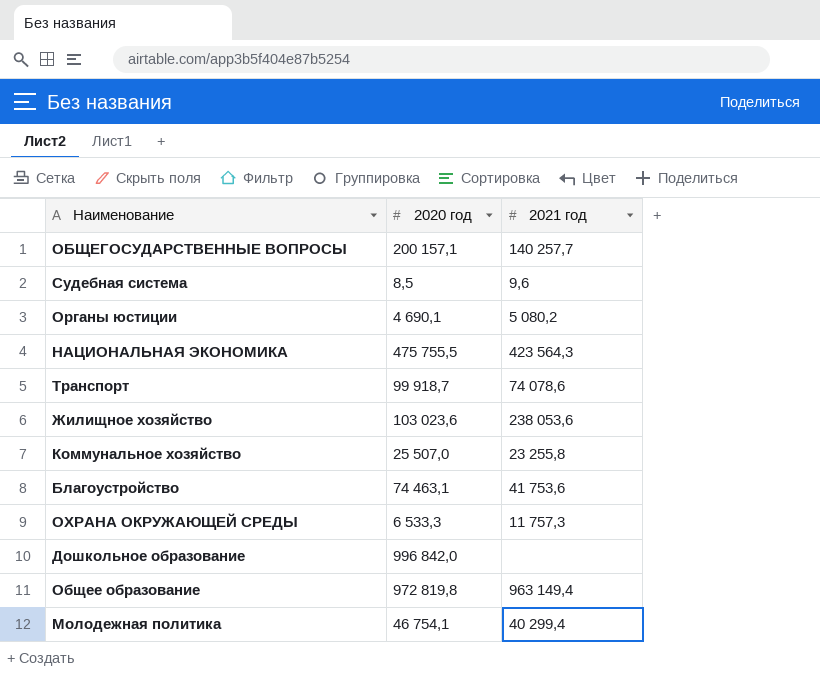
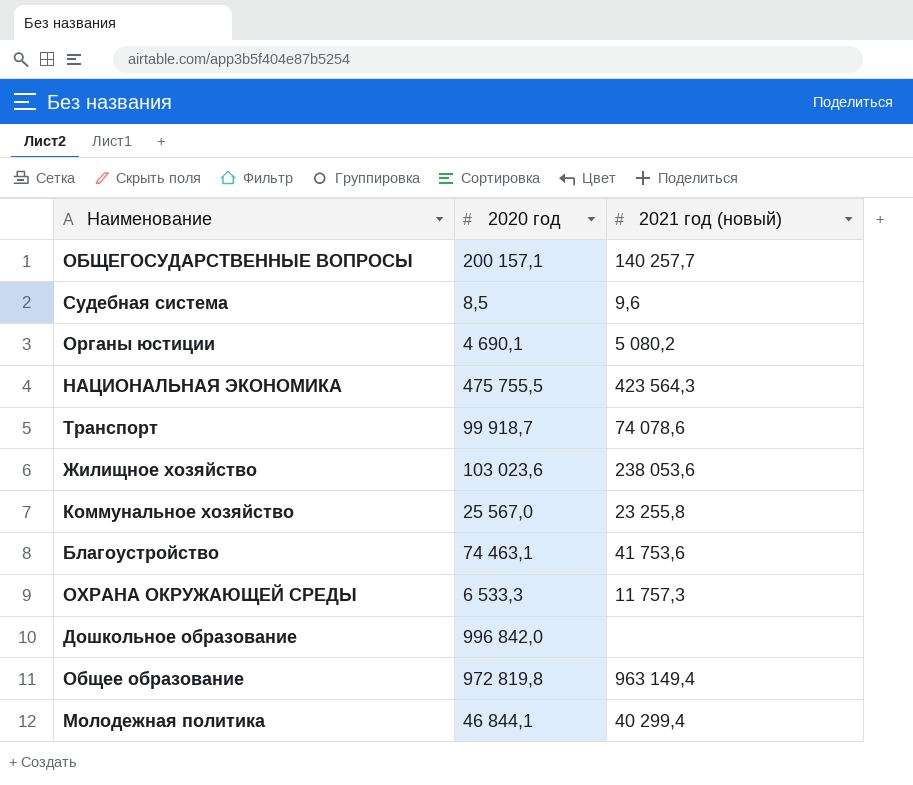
column name: 2021 год -> 2021 год (новый)
Коммунальное хозяйство | 2020 год: 25 507,0 -> 25 567,0
Молодежная политика | 2020 год: 46 754,1 -> 46 844,1

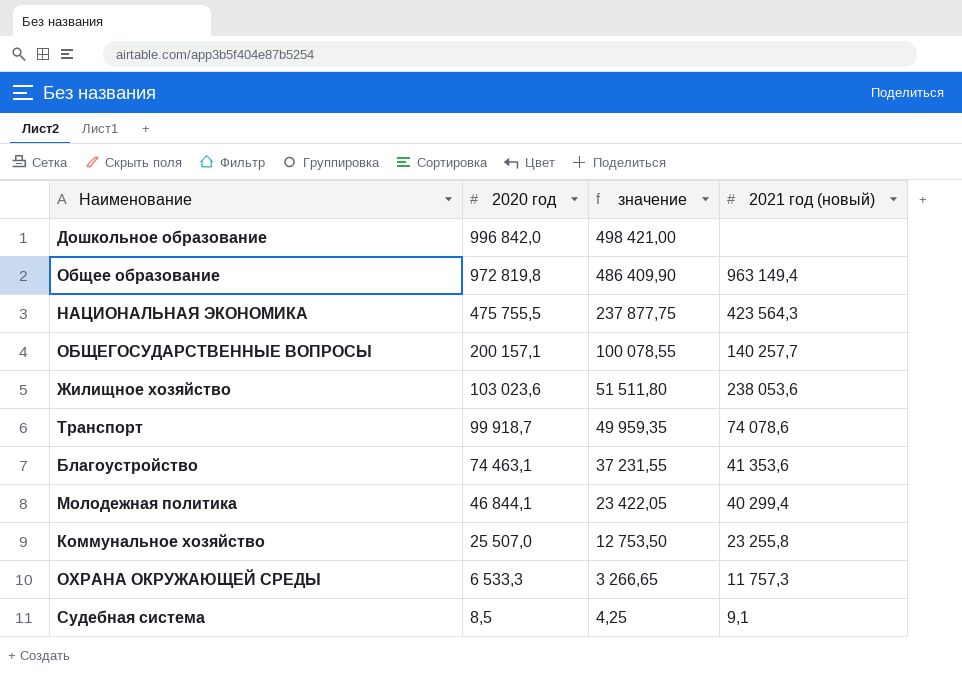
row order: none -> 2020 год descending
column значение | formula: none -> [2020 год] * 0,5
row Органы юстиции: 4 690,1 | 5 080,2 -> none
Благоустройство | 2021 год (новый): 41 753,6 -> 41 353,6
Коммунальное хозяйство | 2020 год: 25 567,0 -> 25 507,0
Судебная система | 2021 год (новый): 9,6 -> 9,1

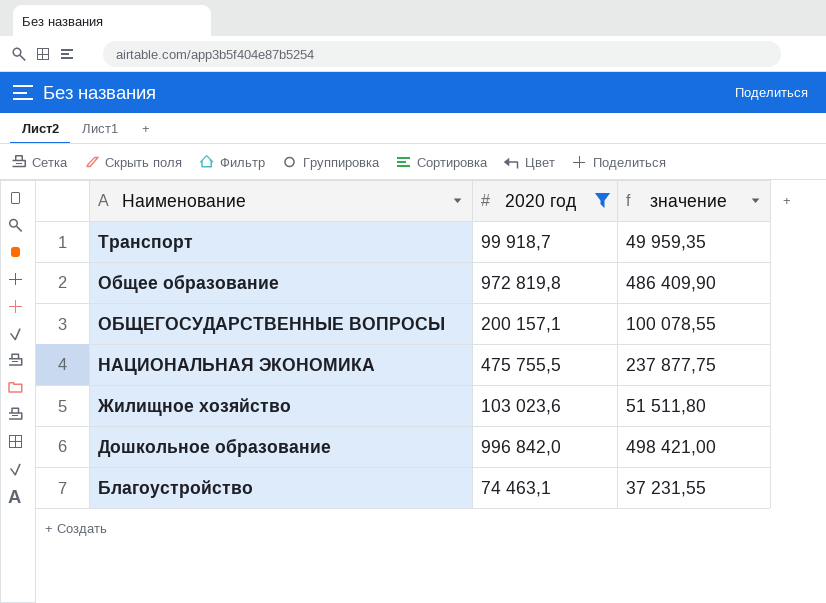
filter: none -> 2020 год >= 74 463,1
row order: 2020 год descending -> Наименование descending
column 2021 год (новый) | position: 4 -> none

